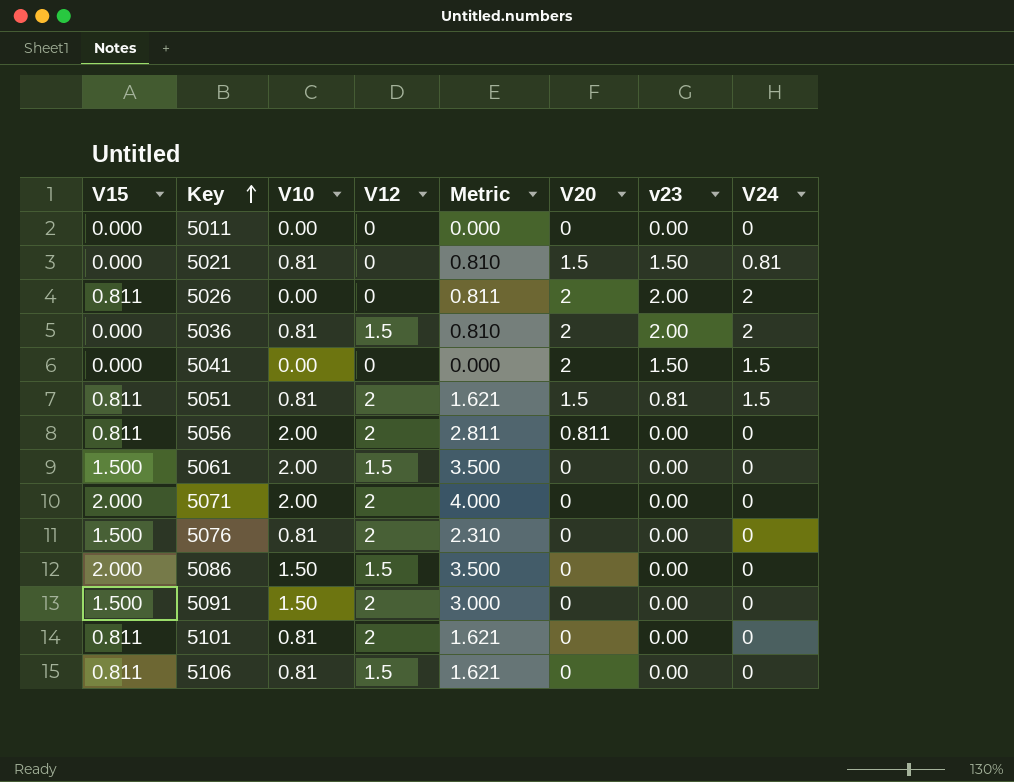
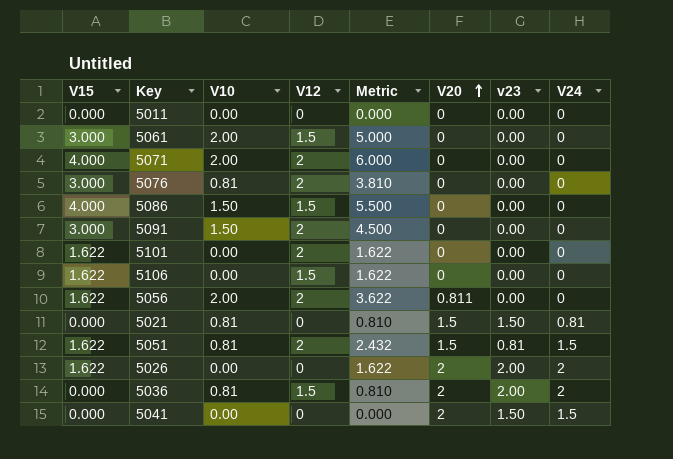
row order: Key ascending -> V20 ascending
5061 | V15: 1.500 -> 3.000
5061 | Metric: 3.500 -> 5.000
5071 | V15: 2.000 -> 4.000
5071 | Metric: 4.000 -> 6.000
5076 | V15: 1.500 -> 3.000
5076 | Metric: 2.310 -> 3.810
5086 | V15: 2.000 -> 4.000
5086 | Metric: 3.500 -> 5.500
5091 | V15: 1.500 -> 3.000
5091 | Metric: 3.000 -> 4.500
5101 | V15: 0.811 -> 1.622
5101 | V10: 0.81 -> 0.00
5101 | Metric: 1.621 -> 1.622
5106 | V15: 0.811 -> 1.622
5106 | V10: 0.81 -> 0.00
5106 | Metric: 1.621 -> 1.622
5056 | V15: 0.811 -> 1.622
5056 | Metric: 2.811 -> 3.622
5051 | V15: 0.811 -> 1.622
5051 | Metric: 1.621 -> 2.432
5026 | V15: 0.811 -> 1.622
5026 | Metric: 0.811 -> 1.622

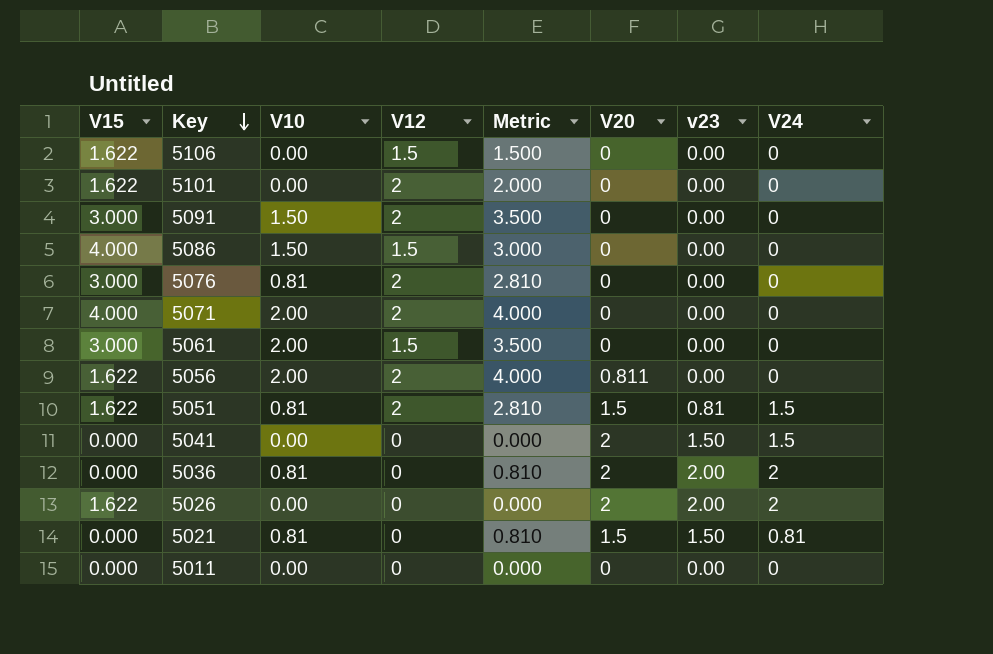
row order: V20 ascending -> Key descending
column Metric | formula: [V15] + [V10] -> [V10] + [V12]
5036 | V12: 1.5 -> 0

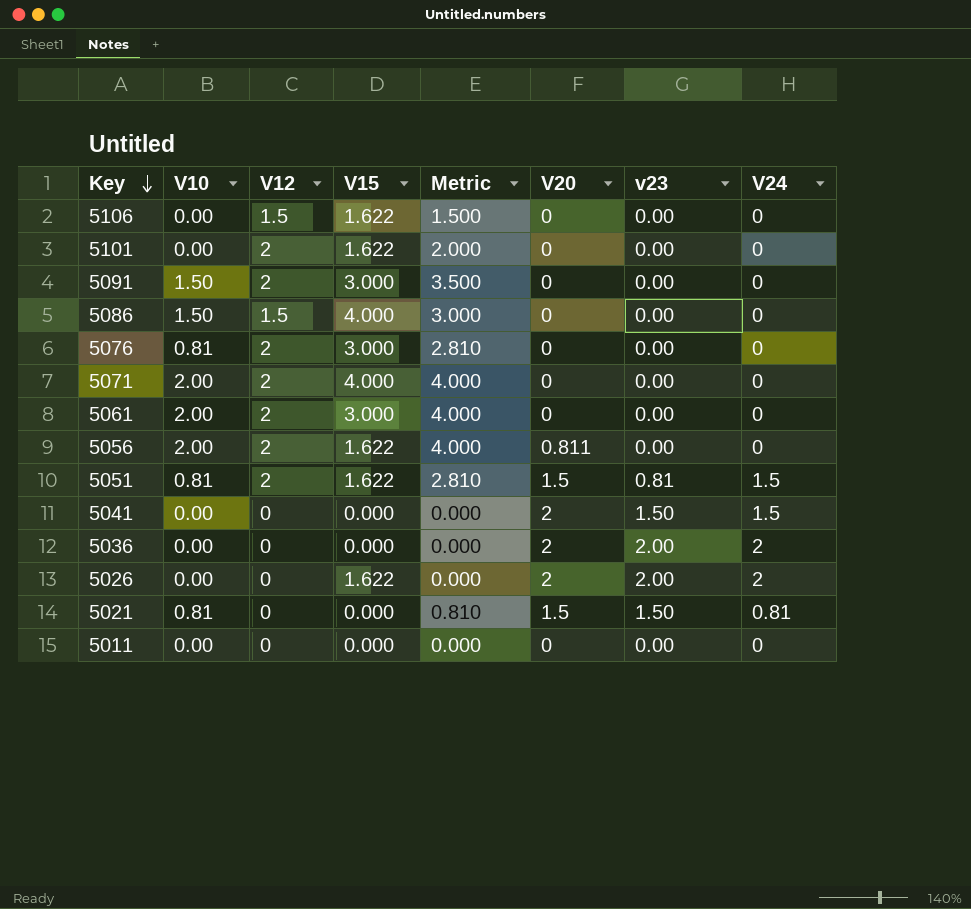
column V15 | position: 1 -> 4
5061 | V12: 1.5 -> 2
5061 | Metric: 3.500 -> 4.000
5036 | V10: 0.81 -> 0.00
5036 | Metric: 0.810 -> 0.000

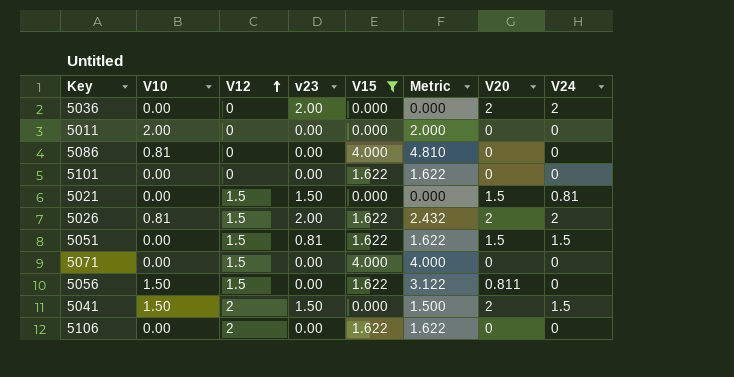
filter: none -> V15 != 3.000
row order: Key descending -> V12 ascending
column v23 | position: 7 -> 4
column Metric | formula: [V10] + [V12] -> [V10] + [V15]
5011 | V10: 0.00 -> 2.00
5086 | V10: 1.50 -> 0.81
5086 | V12: 1.5 -> 0
5101 | V12: 2 -> 0
5021 | V10: 0.81 -> 0.00
5021 | V12: 0 -> 1.5
5026 | V10: 0.00 -> 0.81
5026 | V12: 0 -> 1.5
5051 | V10: 0.81 -> 0.00
5051 | V12: 2 -> 1.5
5071 | V10: 2.00 -> 0.00
5071 | V12: 2 -> 1.5
5056 | V10: 2.00 -> 1.50
5056 | V12: 2 -> 1.5
5041 | V10: 0.00 -> 1.50
5041 | V12: 0 -> 2
5106 | V12: 1.5 -> 2

